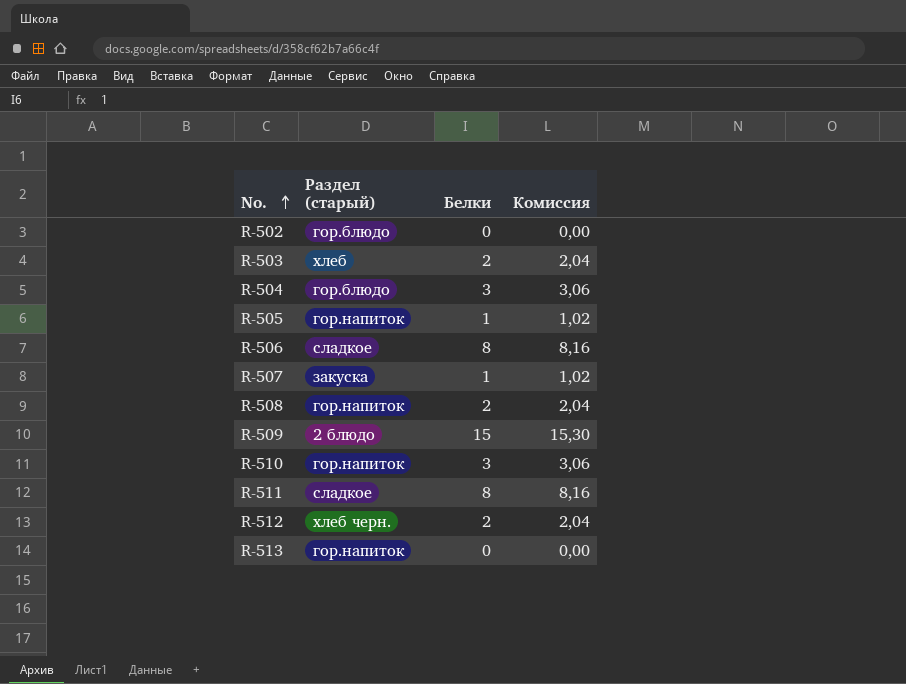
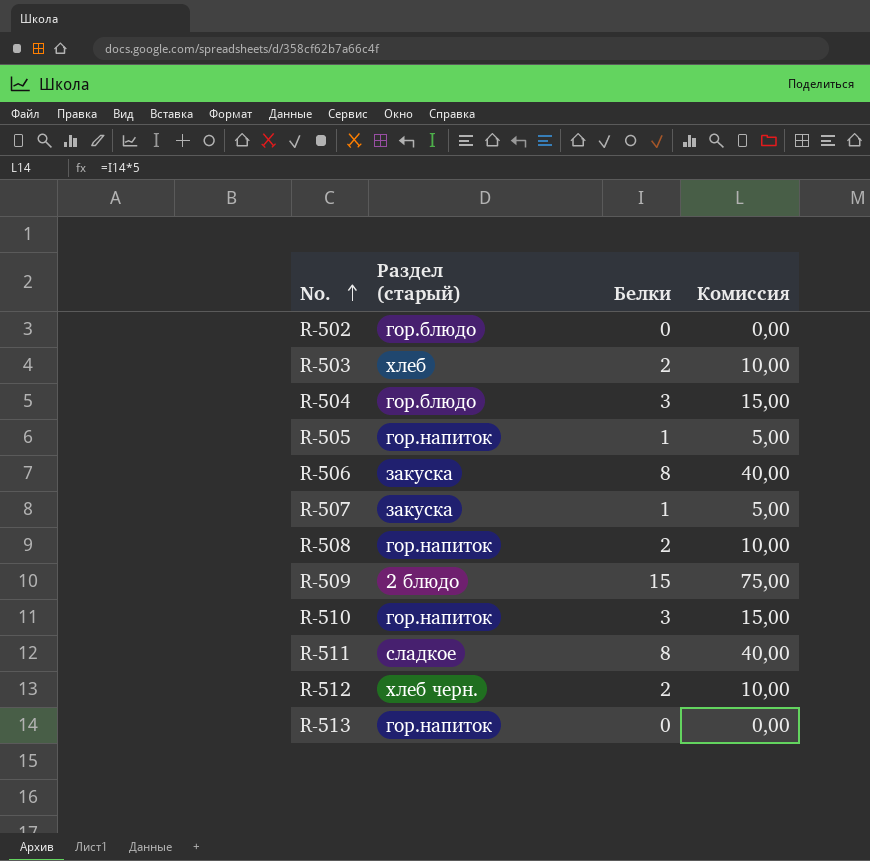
column Комиссия | formula: [Белки] * 1,02 -> [Белки] * 5
R-506 | Раздел (старый): сладкое -> закуска

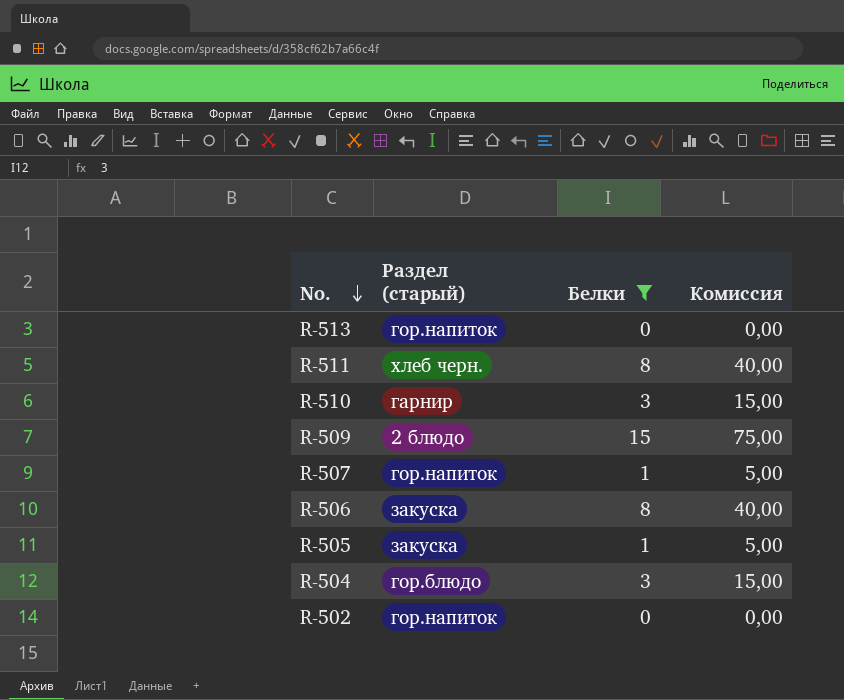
filter: none -> Белки != 2
row order: No. ascending -> No. descending
R-511 | Раздел (старый): сладкое -> хлеб черн.
R-510 | Раздел (старый): гор.напиток -> гарнир
R-507 | Раздел (старый): закуска -> гор.напиток
R-505 | Раздел (старый): гор.напиток -> закуска
R-502 | Раздел (старый): гор.блюдо -> гор.напиток

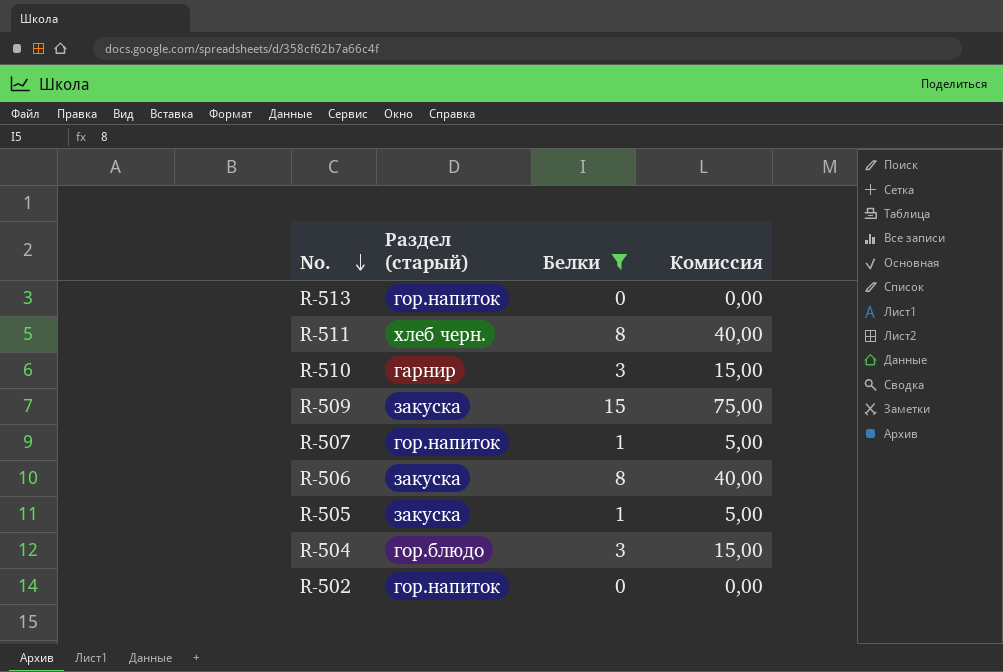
R-509 | Раздел (старый): 2 блюдо -> закуска

